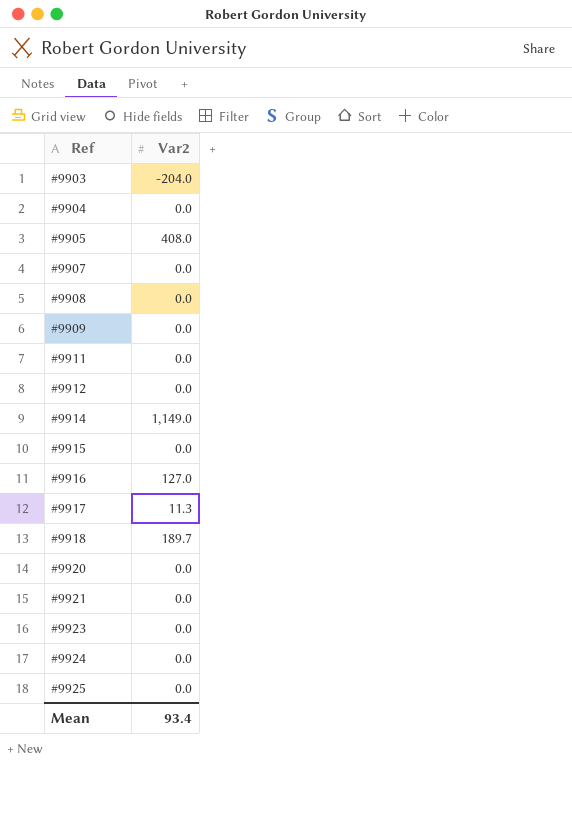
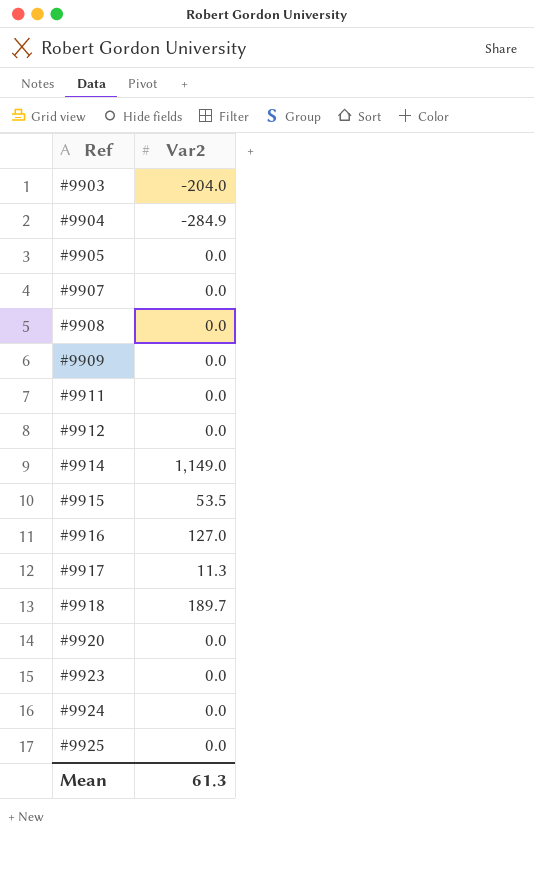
row #9921: 0.0 -> none
#9904 | Var2: 0.0 -> -284.9
#9905 | Var2: 408.0 -> 0.0
#9915 | Var2: 0.0 -> 53.5
Mean | Var2: 93.4 -> 61.3

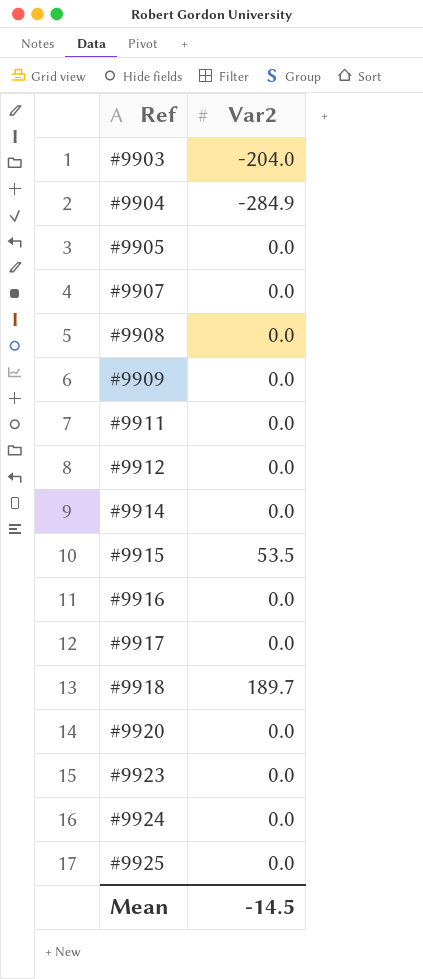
#9914 | Var2: 1,149.0 -> 0.0
#9916 | Var2: 127.0 -> 0.0
#9917 | Var2: 11.3 -> 0.0
Mean | Var2: 61.3 -> -14.5

